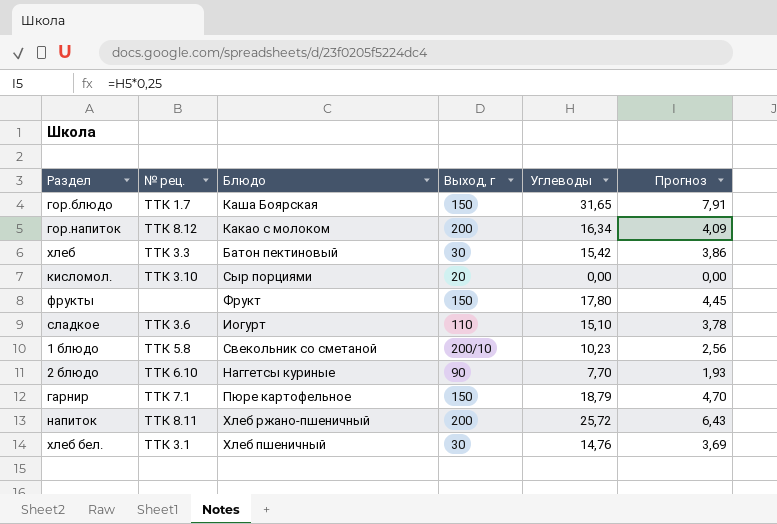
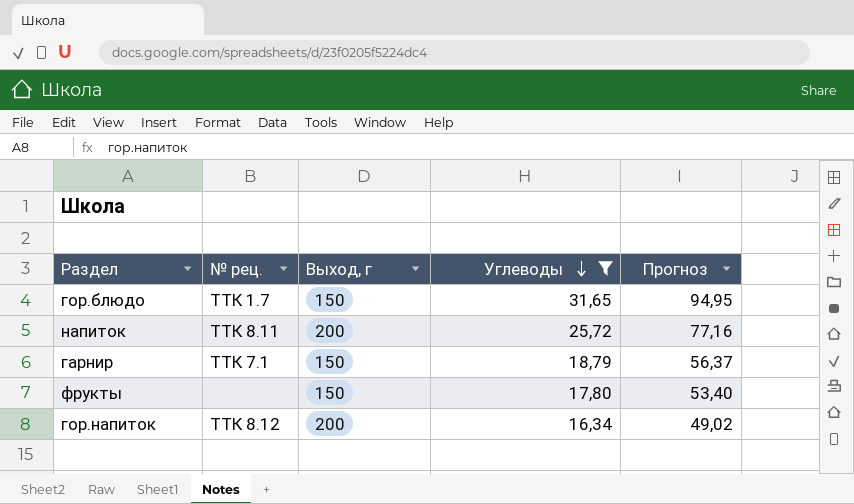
filter: none -> Углеводы >= 16,34
row order: none -> Углеводы descending
column Блюдо | position: 3 -> none
column Прогноз | formula: [Углеводы] * 0,25 -> [Углеводы] * 3

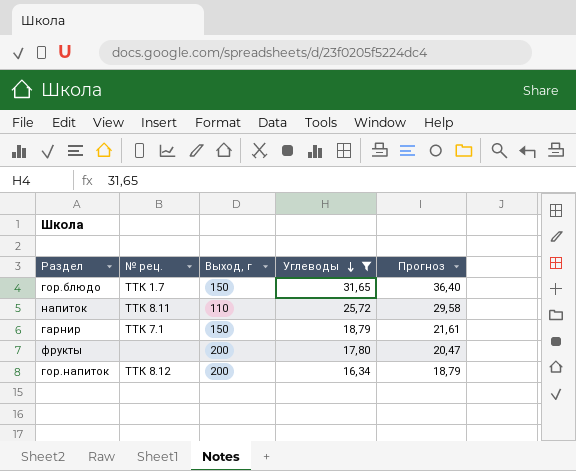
column Прогноз | formula: [Углеводы] * 3 -> [Углеводы] * 1,15
напиток | Выход, г: 200 -> 110
фрукты | Выход, г: 150 -> 200

